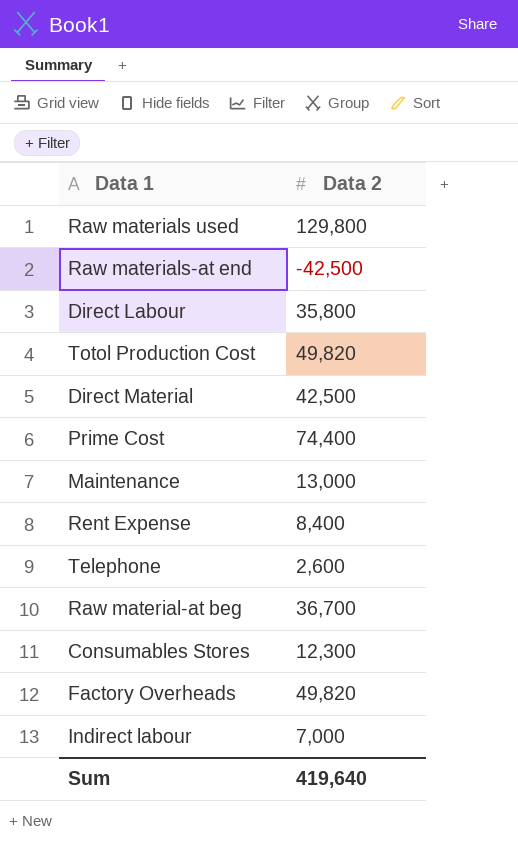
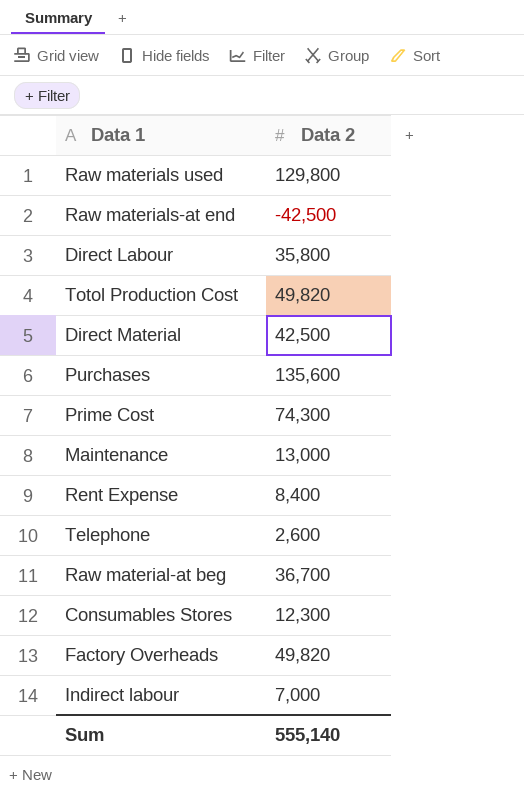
row Purchases: none -> 135,600
Prime Cost | Data 2: 74,400 -> 74,300
Sum | Data 2: 419,640 -> 555,140

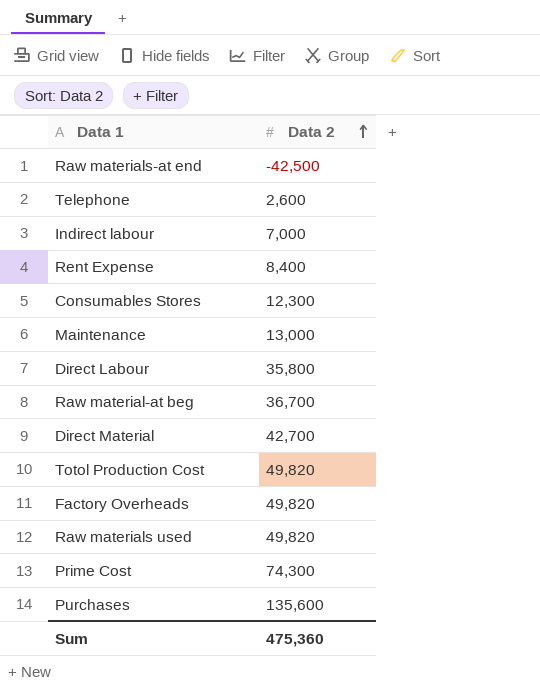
row order: none -> Data 2 ascending
Direct Material | Data 2: 42,500 -> 42,700
Raw materials used | Data 2: 129,800 -> 49,820
Sum | Data 2: 555,140 -> 475,360

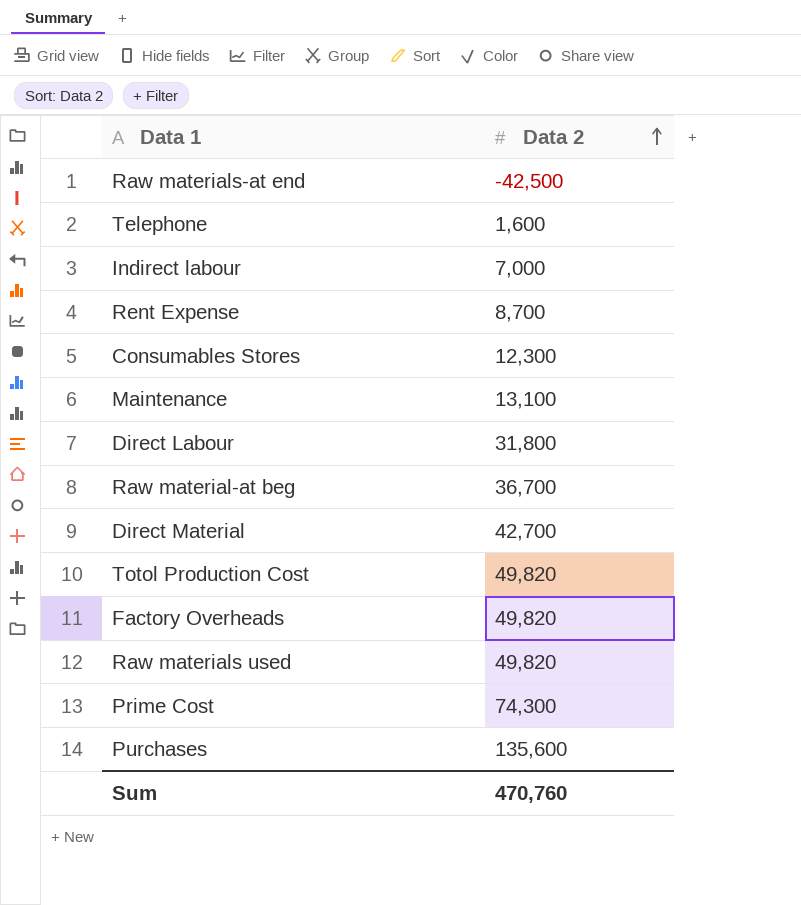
Telephone | Data 2: 2,600 -> 1,600
Rent Expense | Data 2: 8,400 -> 8,700
Maintenance | Data 2: 13,000 -> 13,100
Direct Labour | Data 2: 35,800 -> 31,800
Sum | Data 2: 475,360 -> 470,760

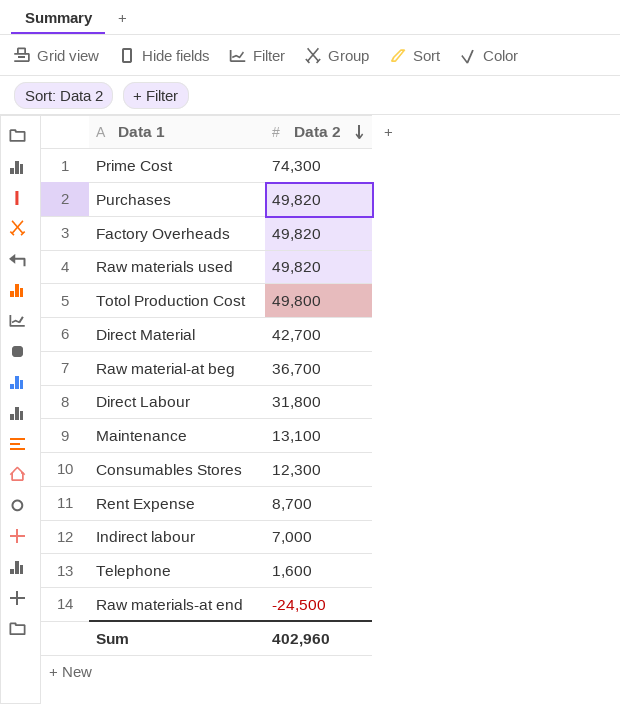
row order: Data 2 ascending -> Data 2 descending
Purchases | Data 2: 135,600 -> 49,820
Totol Production Cost | Data 2: 49,820 -> 49,800
Raw materials-at end | Data 2: -42,500 -> -24,500
Sum | Data 2: 470,760 -> 402,960

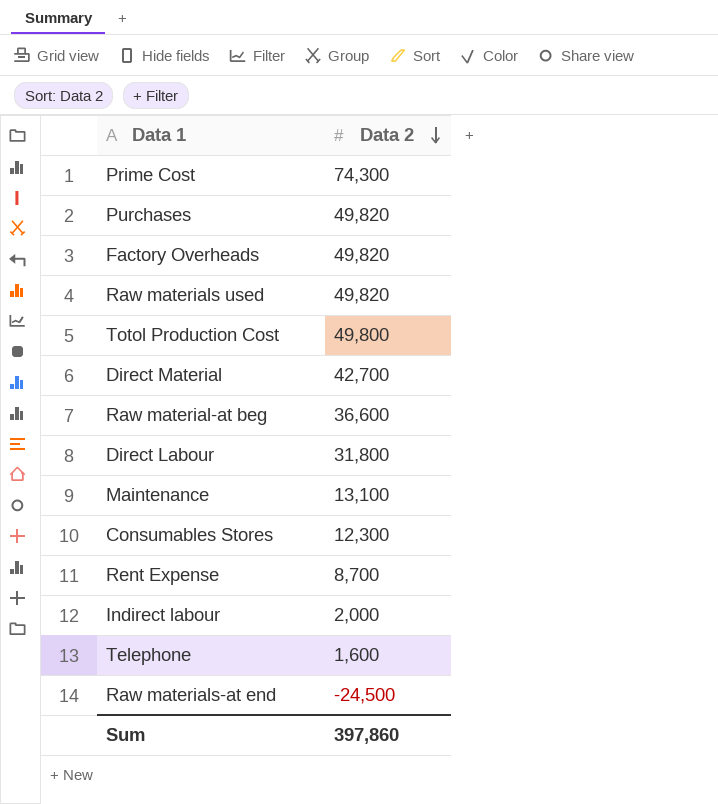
Raw material-at beg | Data 2: 36,700 -> 36,600
Indirect labour | Data 2: 7,000 -> 2,000
Sum | Data 2: 402,960 -> 397,860

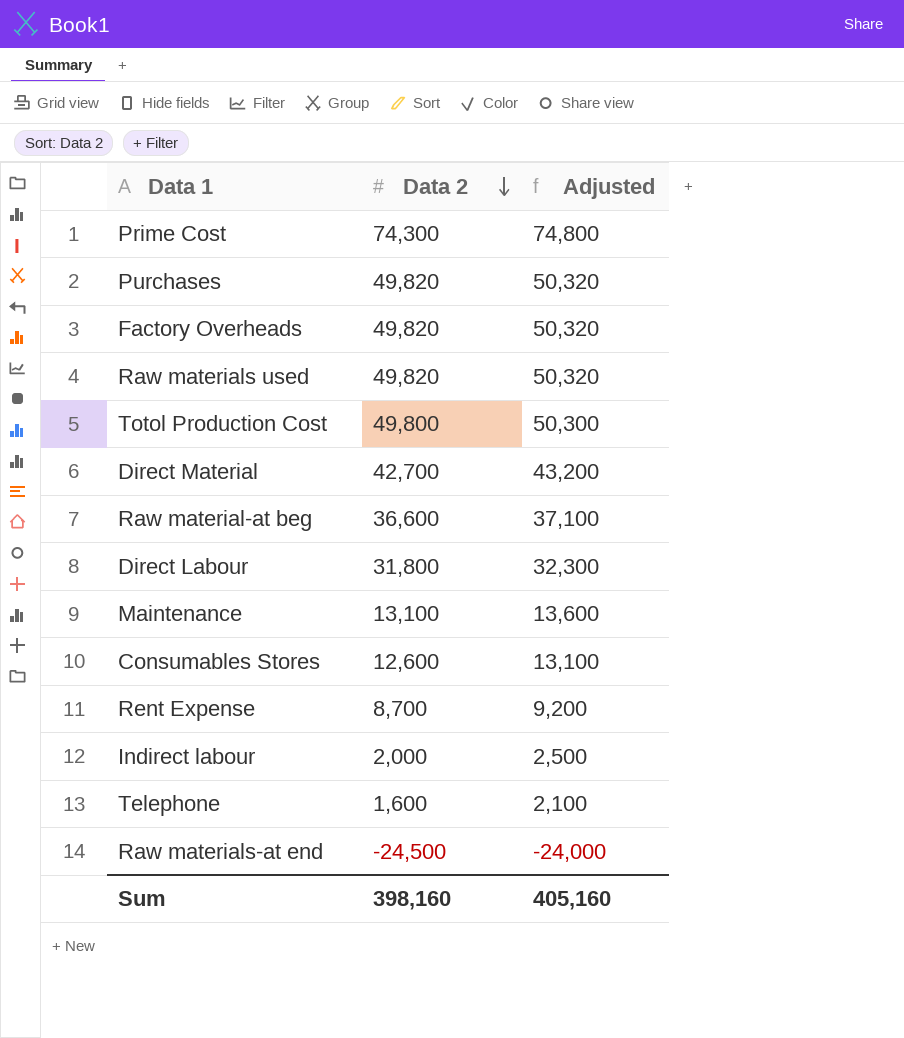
column Adjusted | formula: none -> [Data 2] + 500
Consumables Stores | Data 2: 12,300 -> 12,600
Sum | Data 2: 397,860 -> 398,160

